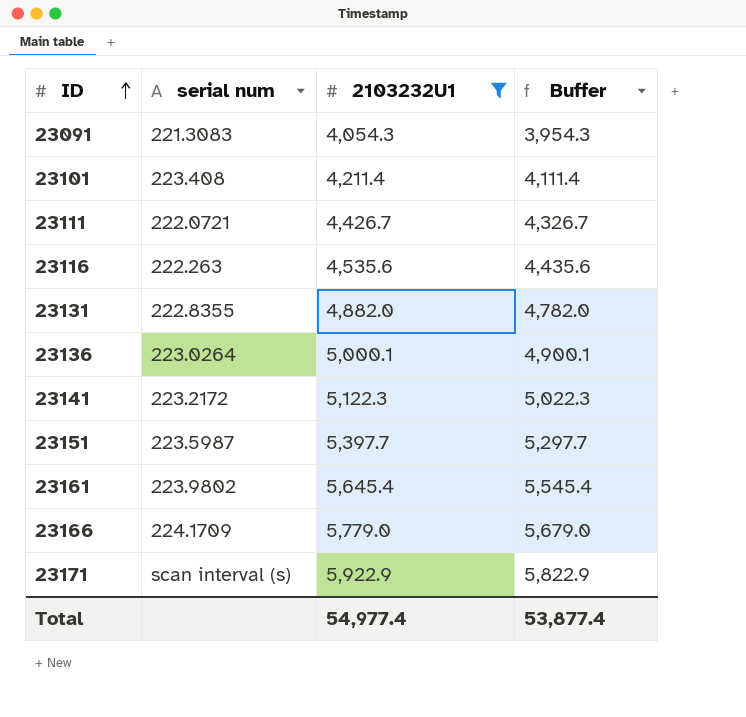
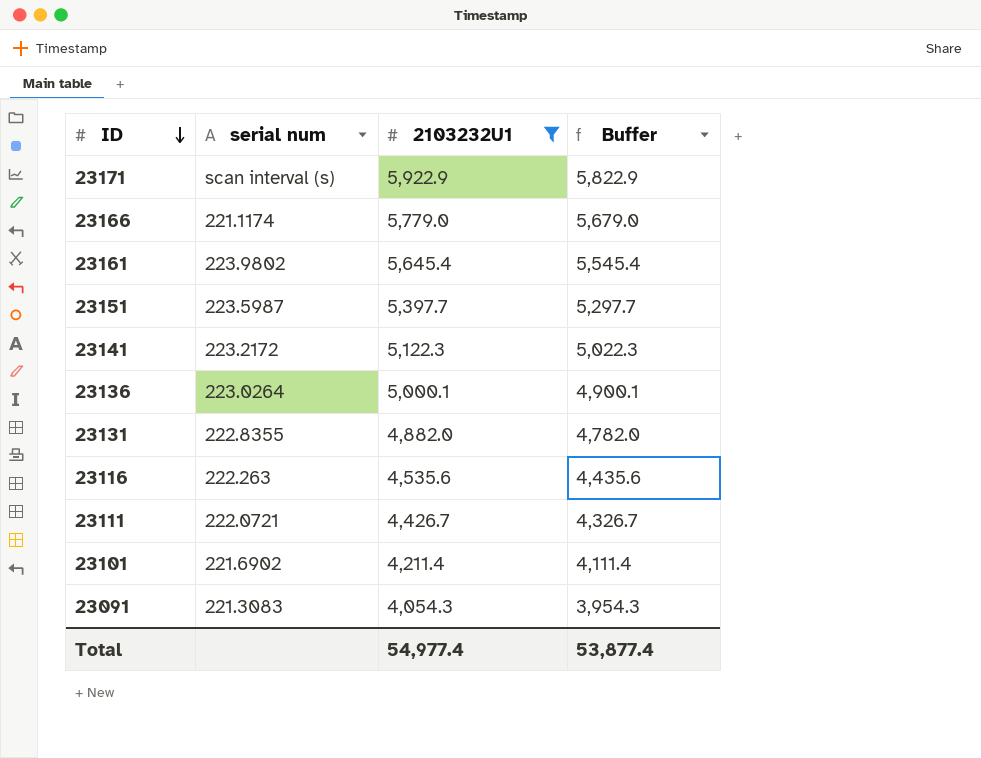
row order: ID ascending -> ID descending
23166 | serial num: 224.1709 -> 221.1174
23101 | serial num: 223.408 -> 221.6902

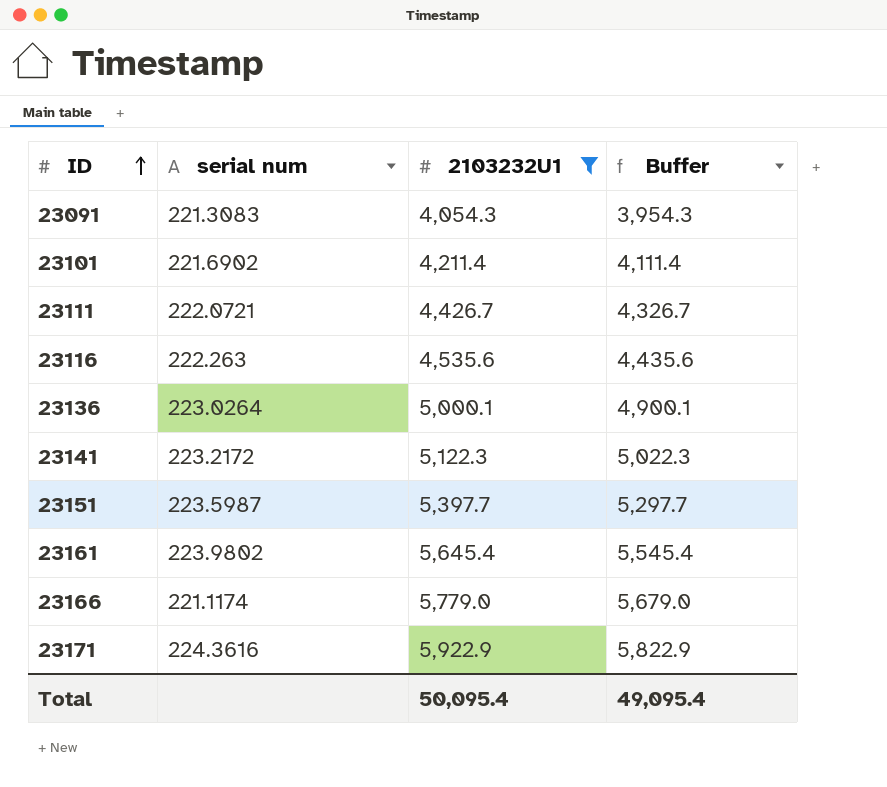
row order: ID descending -> ID ascending
row 23131: 222.8355 | 4,882.0 | 4,782.0 -> none
23171 | serial num: scan interval (s) -> 224.3616
Total | 2103232U1: 54,977.4 -> 50,095.4
Total | Buffer: 53,877.4 -> 49,095.4

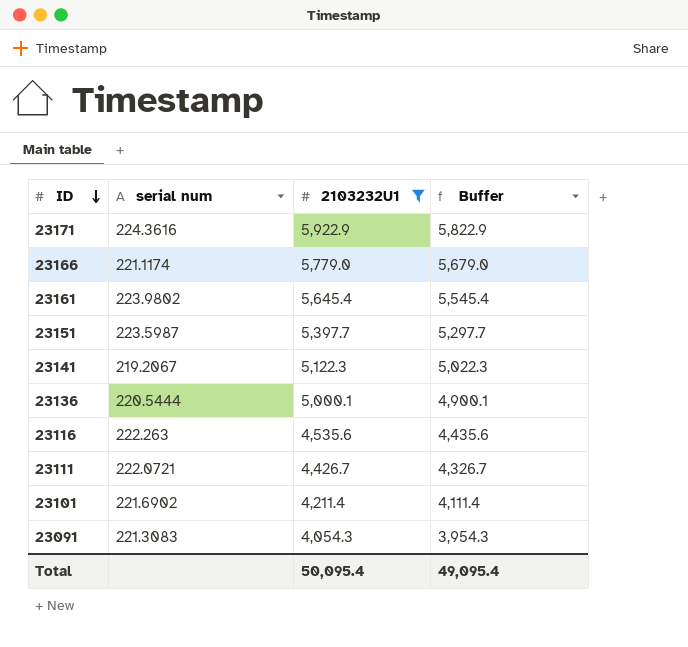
row order: ID ascending -> ID descending
23141 | serial num: 223.2172 -> 219.2067
23136 | serial num: 223.0264 -> 220.5444

